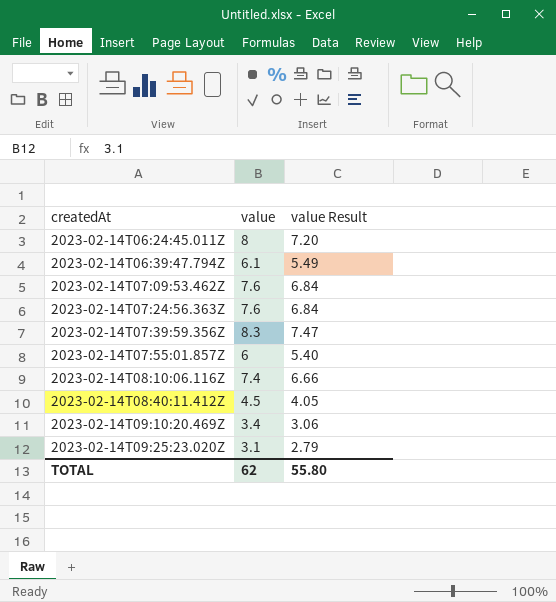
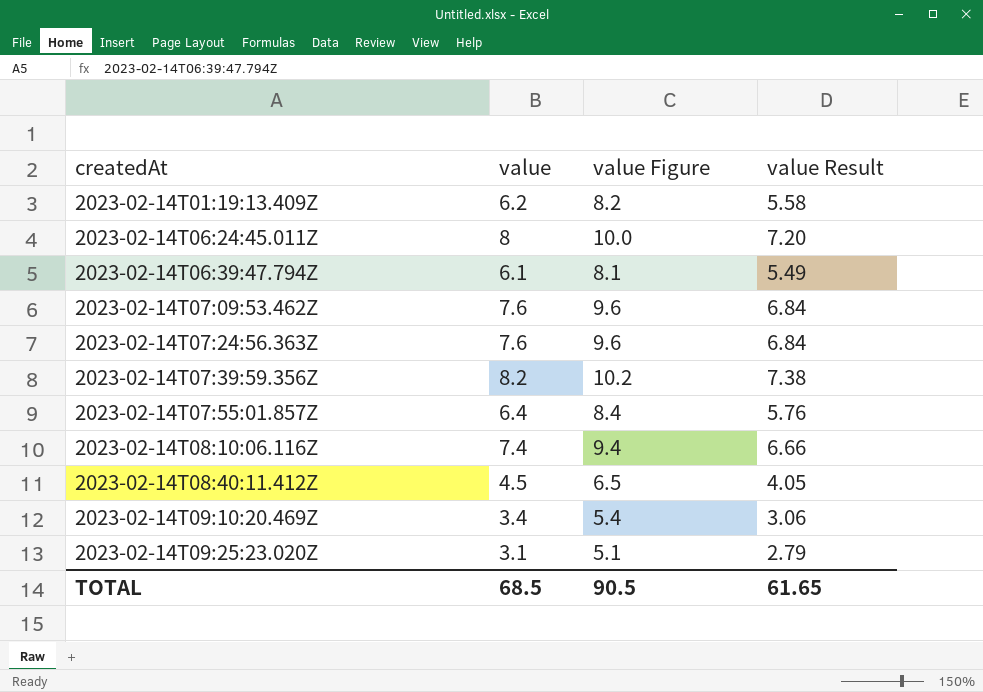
column value Figure | formula: none -> [value] + 2
row 2023-02-14T01:19:13.409Z: none -> 6.2 | 8.2 | 5.58
2023-02-14T07:39:59.356Z | value: 8.3 -> 8.2
2023-02-14T07:39:59.356Z | value Result: 7.47 -> 7.38
2023-02-14T07:55:01.857Z | value: 6 -> 6.4
2023-02-14T07:55:01.857Z | value Result: 5.40 -> 5.76
TOTAL | value: 62 -> 68.5
TOTAL | value Result: 55.80 -> 61.65

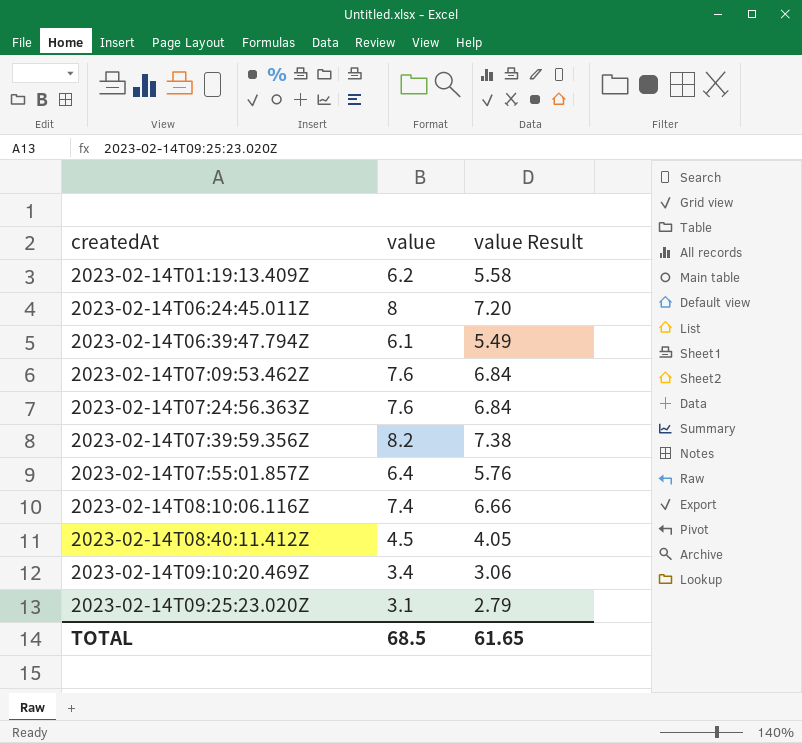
column value Figure | formula: [value] + 2 -> none

